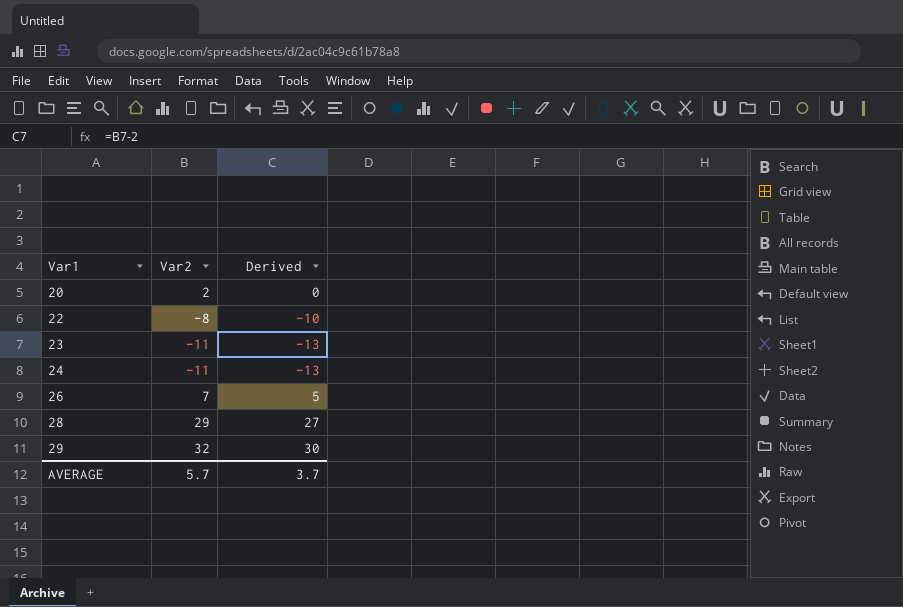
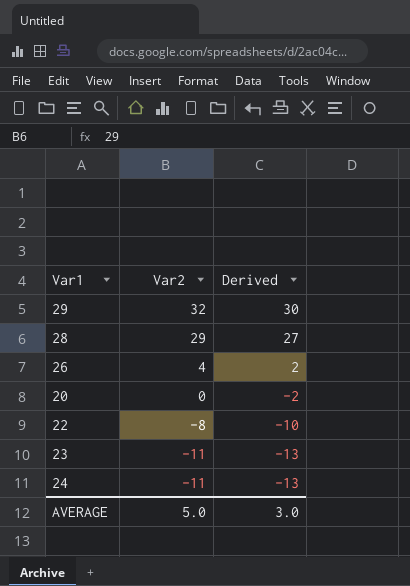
row order: Var1 ascending -> Var2 descending
26 | Var2: 7 -> 4
26 | Derived: 5 -> 2
20 | Var2: 2 -> 0
20 | Derived: 0 -> -2
AVERAGE | Var2: 5.7 -> 5.0
AVERAGE | Derived: 3.7 -> 3.0

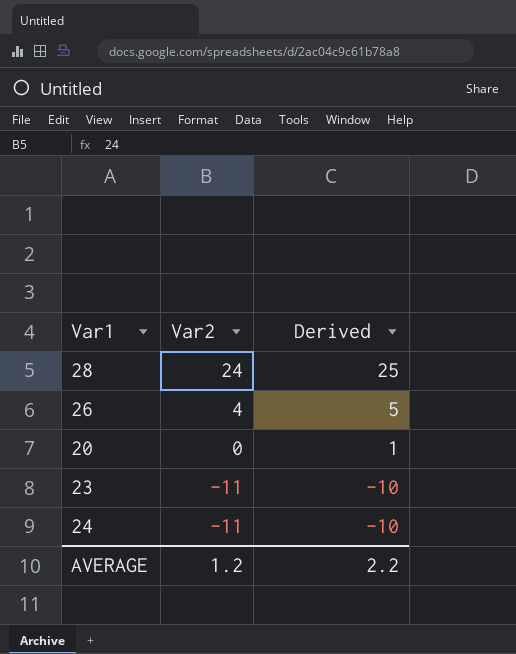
column Derived | formula: [Var2] - 2 -> [Var2] + 1
row 29: 32 | 30 -> none
row 22: -8 | -10 -> none
28 | Var2: 29 -> 24
AVERAGE | Var2: 5.0 -> 1.2
AVERAGE | Derived: 3.0 -> 2.2

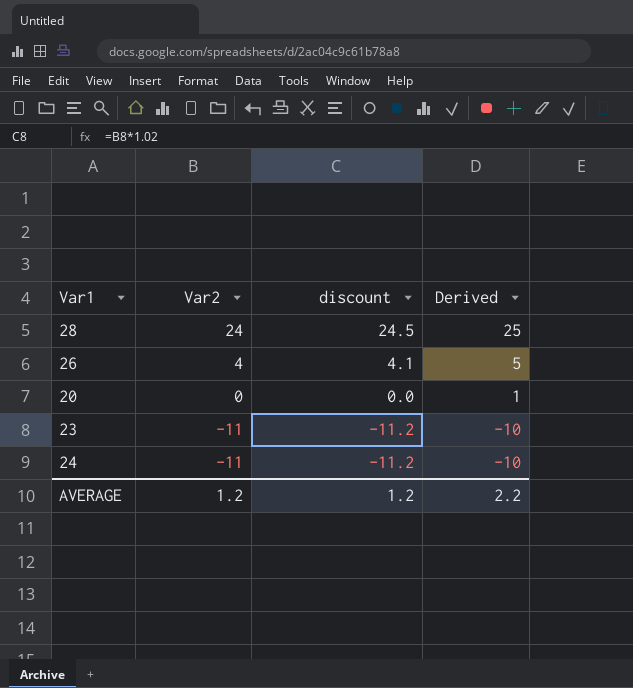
column discount | formula: none -> [Var2] * 1.02

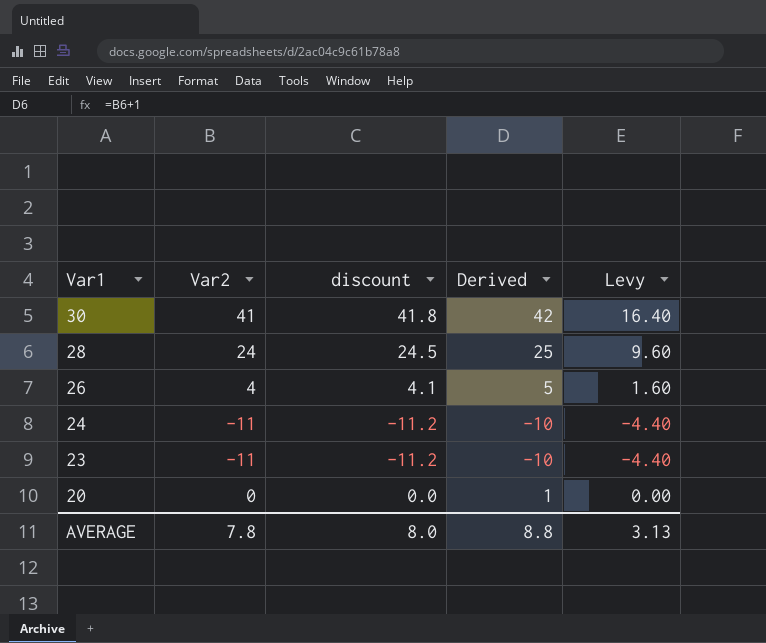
row order: Var2 descending -> Var1 descending
column Levy | formula: none -> [Var2] * 0.4
row 30: none -> 41 | 41.8 | 42 | 16.40
AVERAGE | Var2: 1.2 -> 7.8
AVERAGE | discount: 1.2 -> 8.0
AVERAGE | Derived: 2.2 -> 8.8

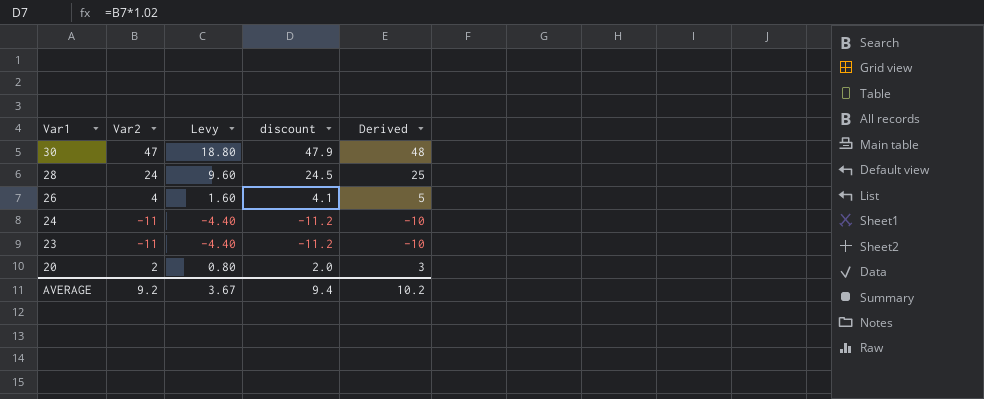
column Levy | position: 5 -> 3
30 | Var2: 41 -> 47
30 | Levy: 16.40 -> 18.80
30 | discount: 41.8 -> 47.9
30 | Derived: 42 -> 48
20 | Var2: 0 -> 2
20 | Levy: 0.00 -> 0.80
20 | discount: 0.0 -> 2.0
20 | Derived: 1 -> 3
AVERAGE | Var2: 7.8 -> 9.2
AVERAGE | Levy: 3.13 -> 3.67
AVERAGE | discount: 8.0 -> 9.4
AVERAGE | Derived: 8.8 -> 10.2

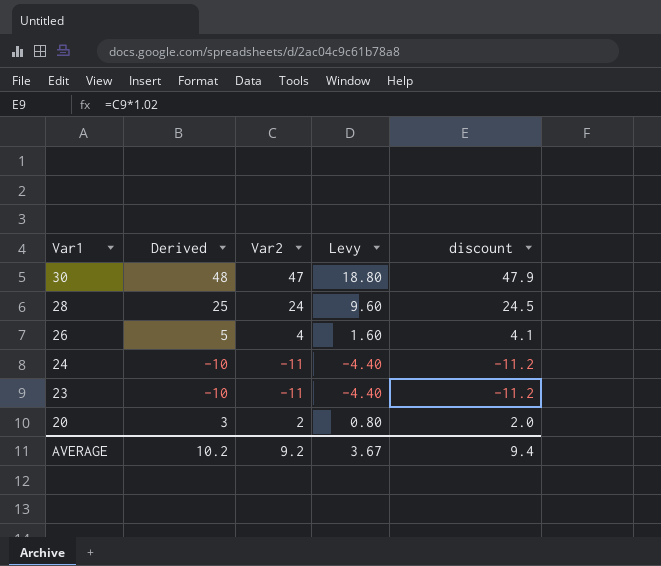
column Derived | position: 5 -> 2

